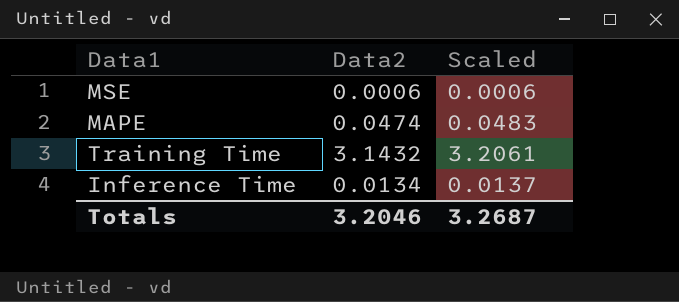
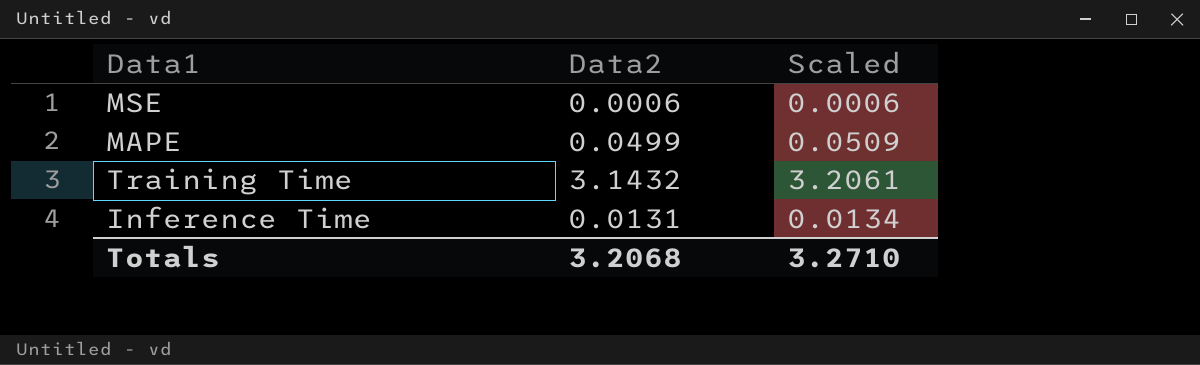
MAPE | Data2: 0.0474 -> 0.0499
MAPE | Scaled: 0.0483 -> 0.0509
Inference Time | Data2: 0.0134 -> 0.0131
Inference Time | Scaled: 0.0137 -> 0.0134
Totals | Data2: 3.2046 -> 3.2068
Totals | Scaled: 3.2687 -> 3.2710

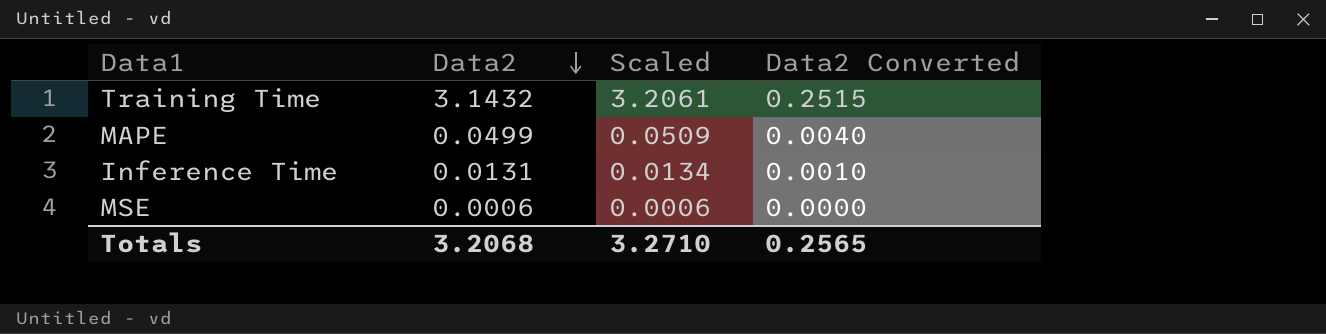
row order: none -> Data2 descending
column Data2 Converted | formula: none -> [Data2] * 0.08

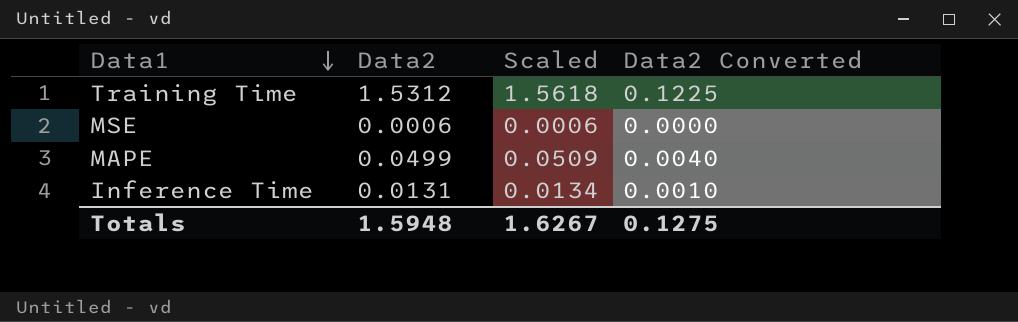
row order: Data2 descending -> Data1 descending
Training Time | Data2: 3.1432 -> 1.5312
Training Time | Scaled: 3.2061 -> 1.5618
Training Time | Data2 Converted: 0.2515 -> 0.1225
Totals | Data2: 3.2068 -> 1.5948
Totals | Scaled: 3.2710 -> 1.6267
Totals | Data2 Converted: 0.2565 -> 0.1275

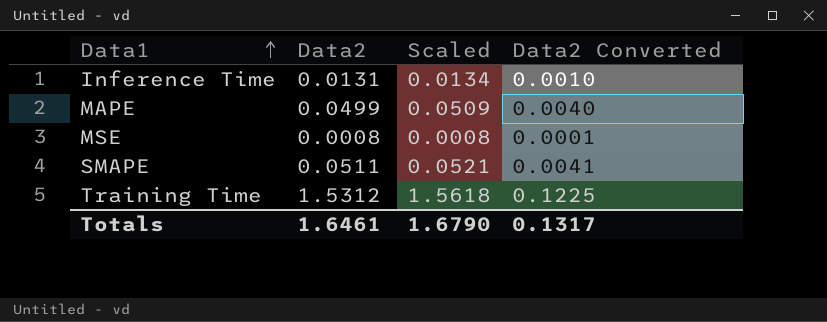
row order: Data1 descending -> Data1 ascending
MSE | Data2: 0.0006 -> 0.0008
MSE | Scaled: 0.0006 -> 0.0008
MSE | Data2 Converted: 0.0000 -> 0.0001
row SMAPE: none -> 0.0511 | 0.0521 | 0.0041
Totals | Data2: 1.5948 -> 1.6461
Totals | Scaled: 1.6267 -> 1.6790
Totals | Data2 Converted: 0.1275 -> 0.1317

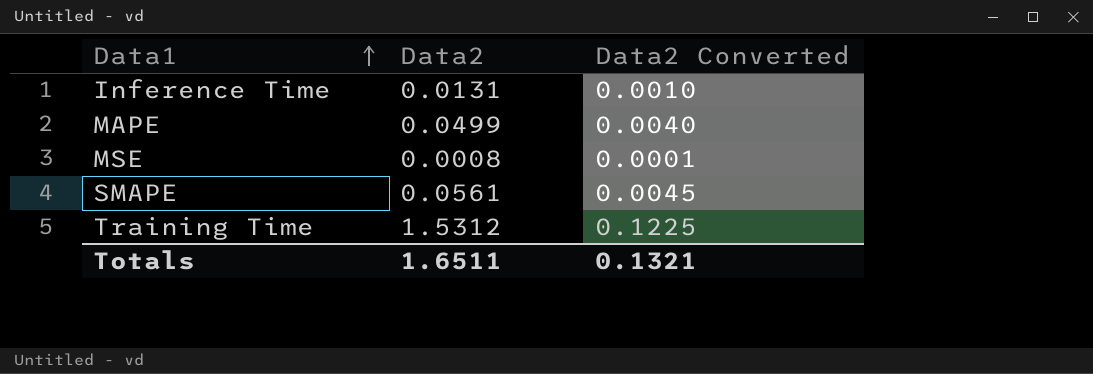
column Scaled | formula: [Data2] * 1.02 -> none
SMAPE | Data2: 0.0511 -> 0.0561
SMAPE | Data2 Converted: 0.0041 -> 0.0045
Totals | Data2: 1.6461 -> 1.6511
Totals | Data2 Converted: 0.1317 -> 0.1321

